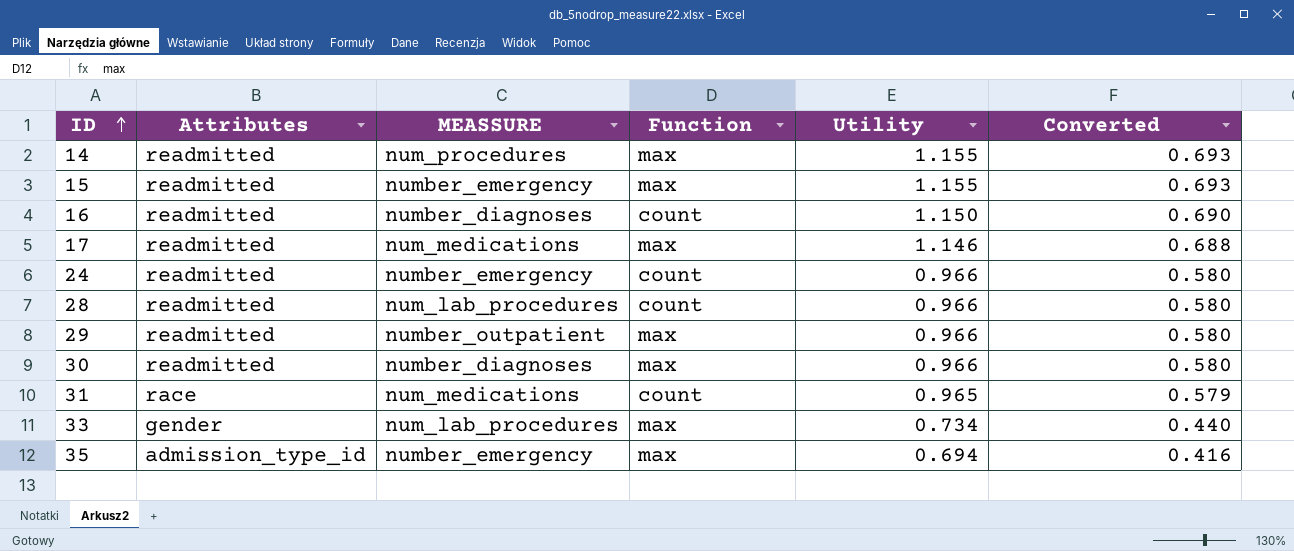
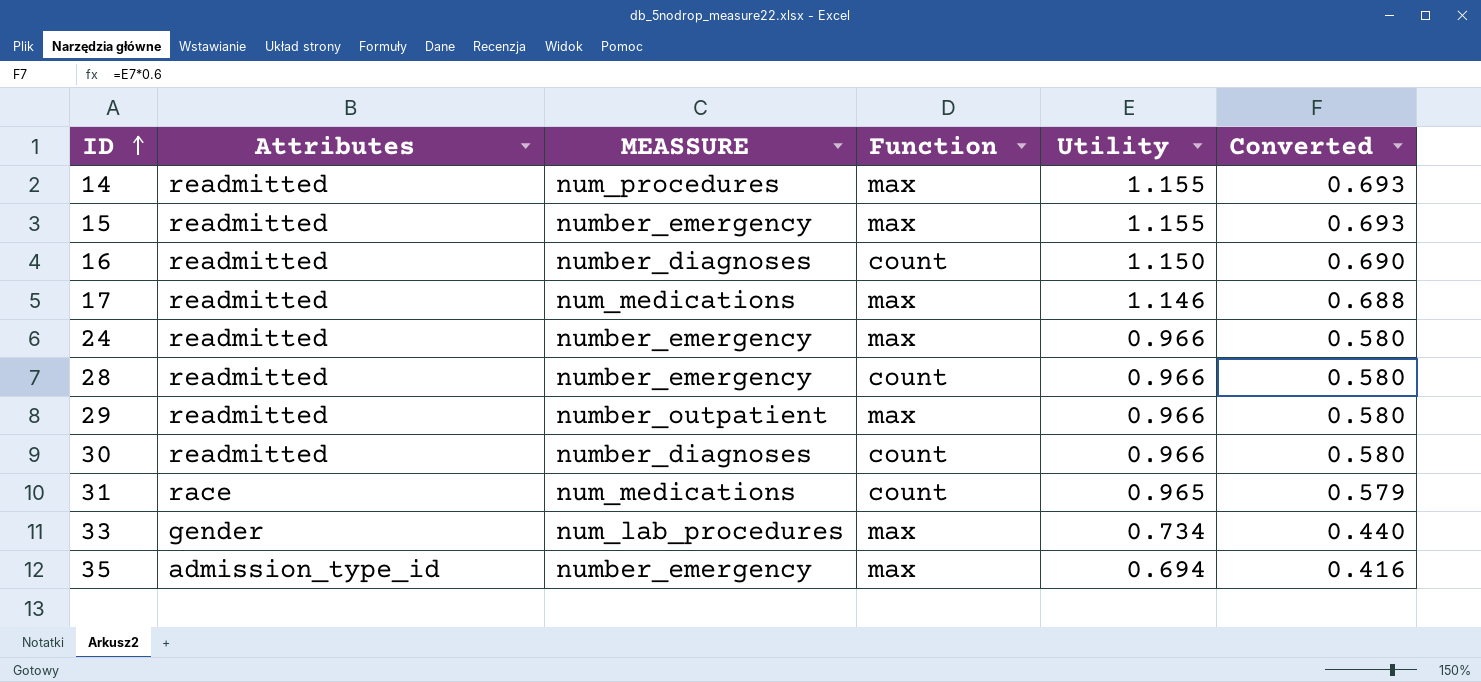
24 | Function: count -> max
28 | MEASSURE: num_lab_procedures -> number_emergency
30 | Function: max -> count

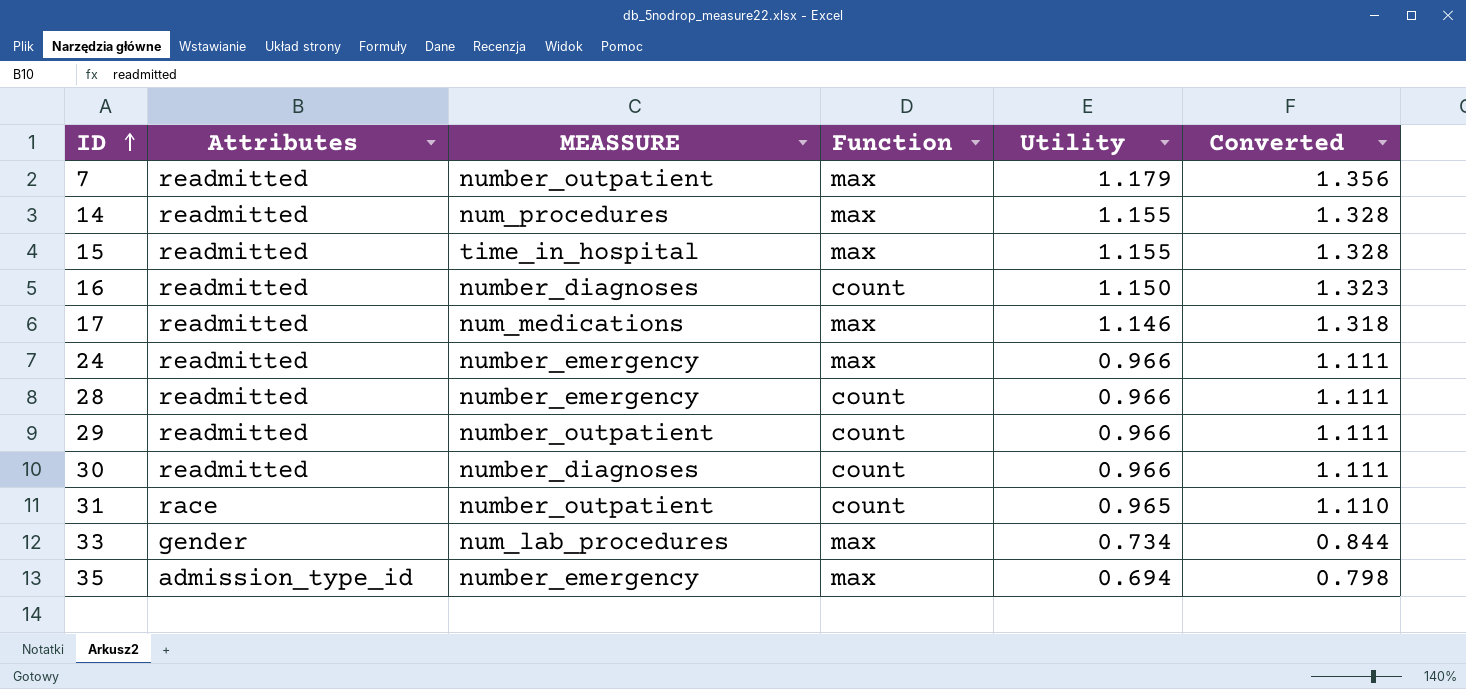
column Converted | formula: [Utility] * 0.6 -> [Utility] * 1.15
row 7: none -> readmitted | number_outpatient | max | 1.179 | 1.356
15 | MEASSURE: number_emergency -> time_in_hospital
29 | Function: max -> count
31 | MEASSURE: num_medications -> number_outpatient

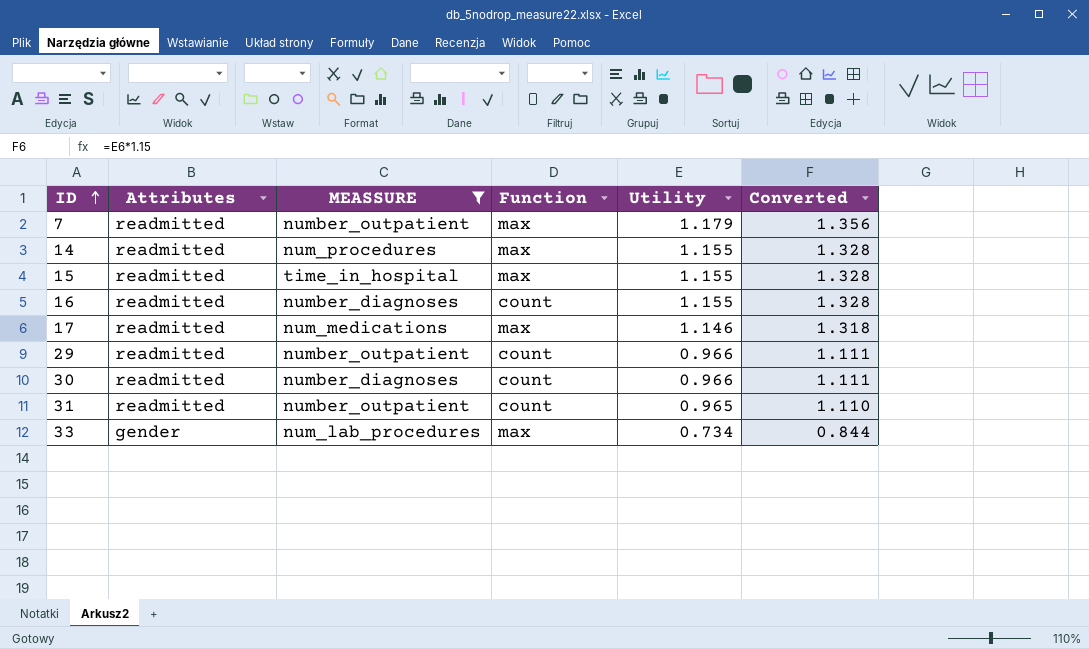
filter: none -> MEASSURE != number_emergency
16 | Utility: 1.150 -> 1.155
16 | Converted: 1.323 -> 1.328
31 | Attributes: race -> readmitted

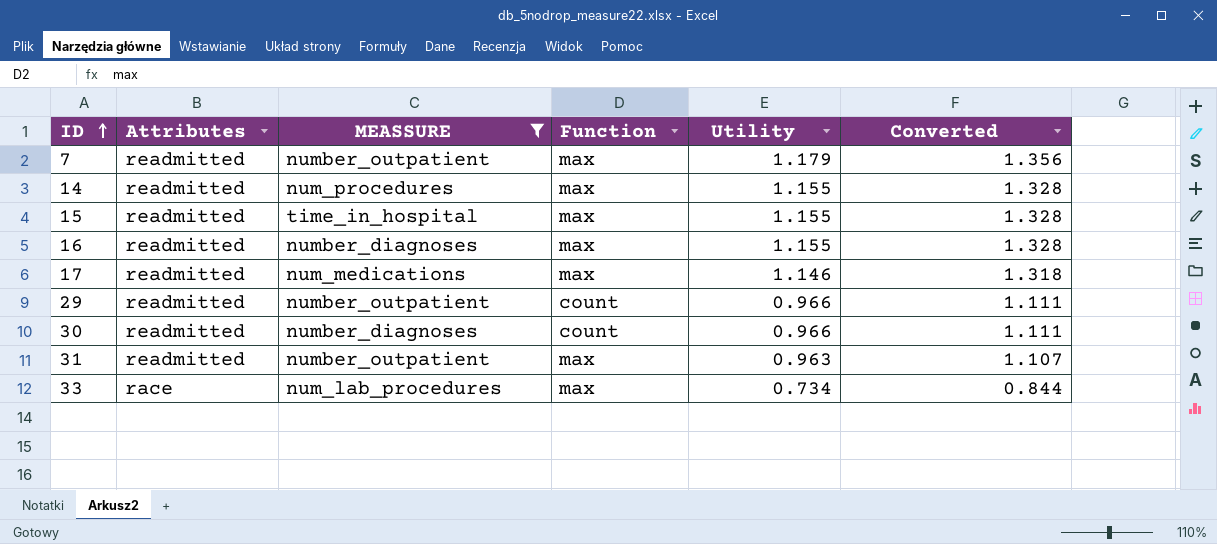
16 | Function: count -> max
31 | Function: count -> max
31 | Utility: 0.965 -> 0.963
31 | Converted: 1.110 -> 1.107
33 | Attributes: gender -> race

